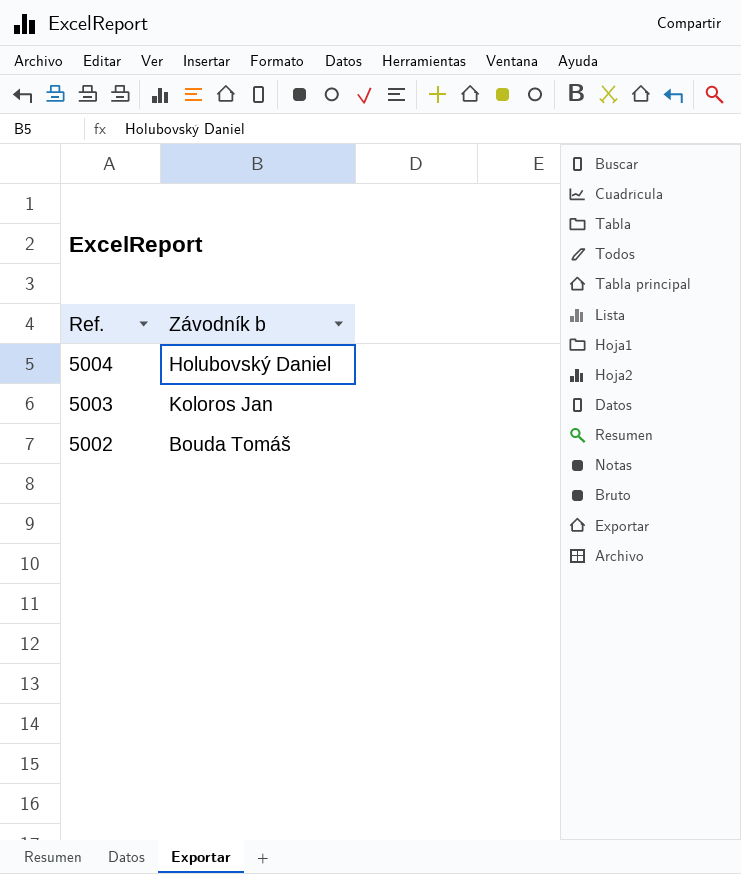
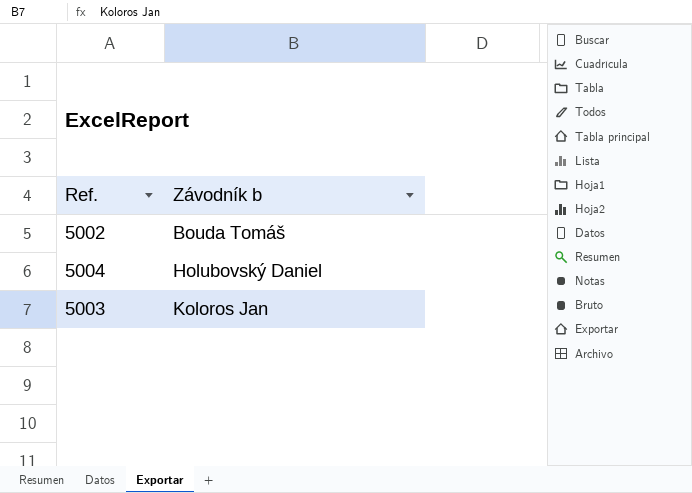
row order: Ref. descending -> Závodník b ascending

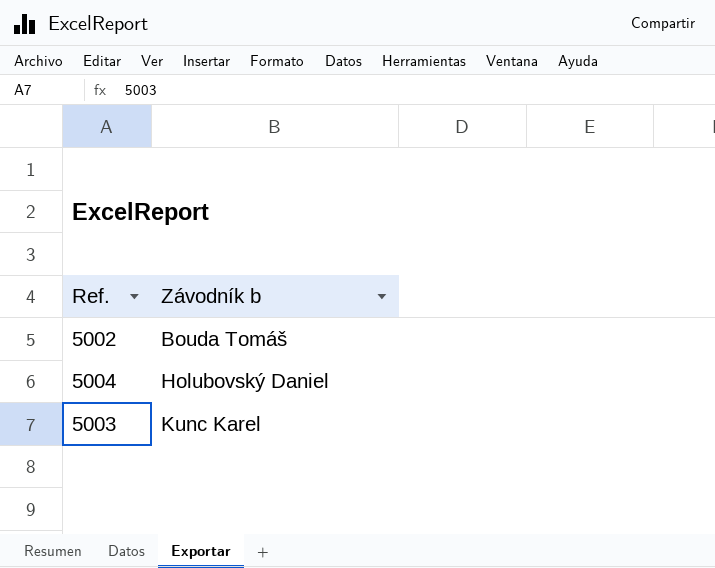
5003 | Závodník b: Koloros Jan -> Kunc Karel

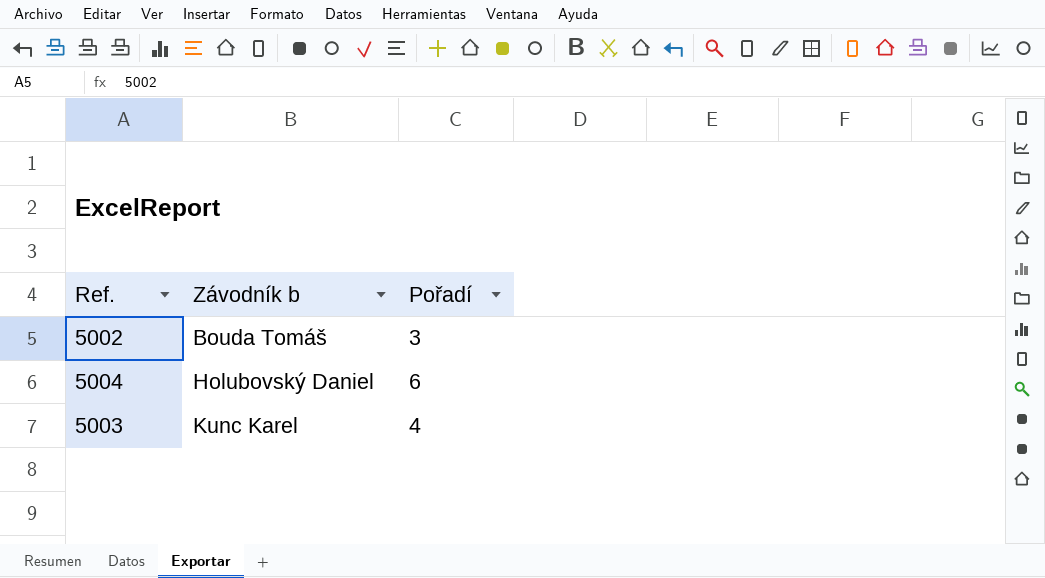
column Pořadí | position: none -> 3

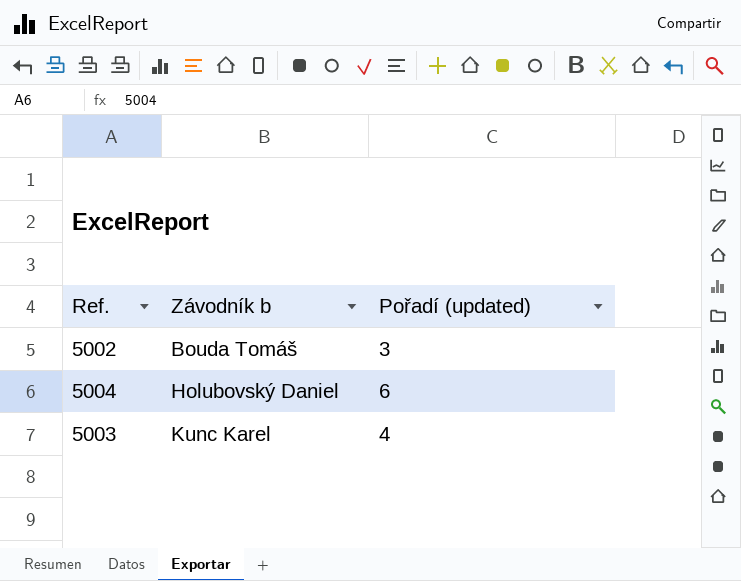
column name: Pořadí -> Pořadí (updated)

